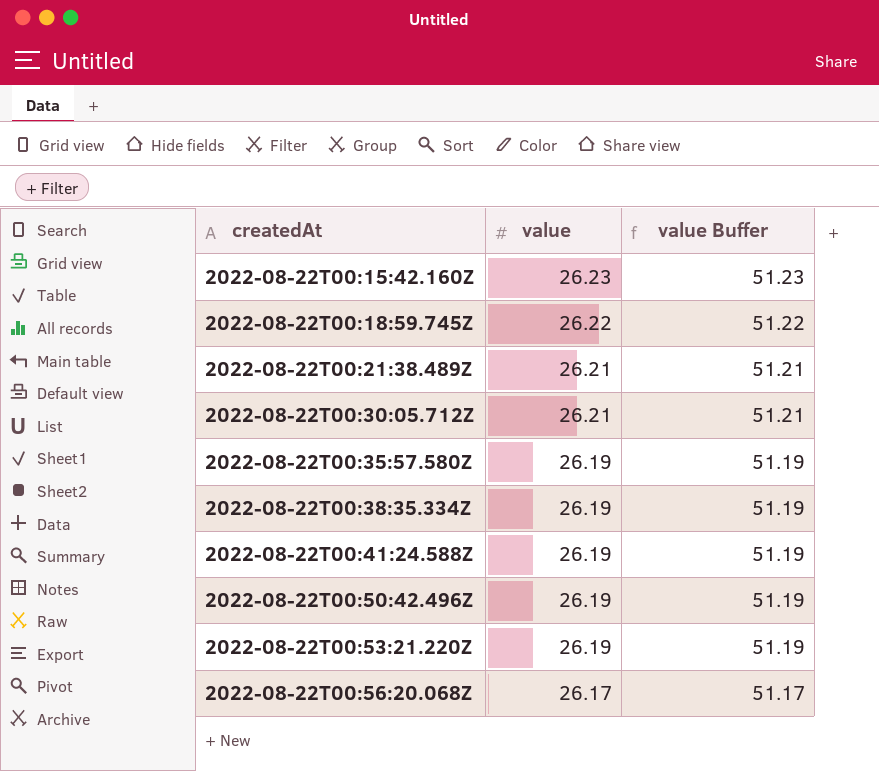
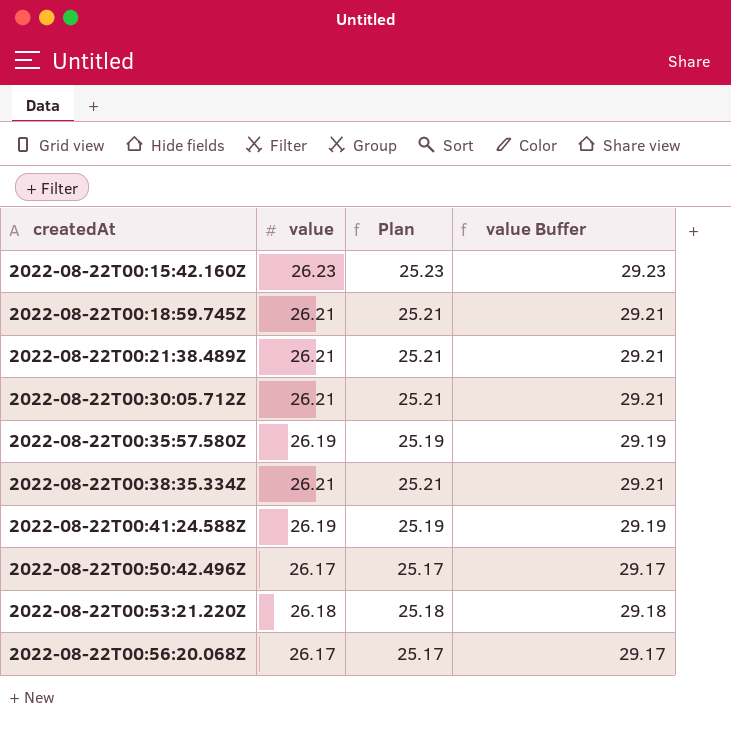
column Plan | formula: none -> [value] - 1
column value Buffer | formula: [value] + 25 -> [value] + 3
2022-08-22T00:18:59.745Z | value: 26.22 -> 26.21
2022-08-22T00:38:35.334Z | value: 26.19 -> 26.21
2022-08-22T00:50:42.496Z | value: 26.19 -> 26.17
2022-08-22T00:53:21.220Z | value: 26.19 -> 26.18

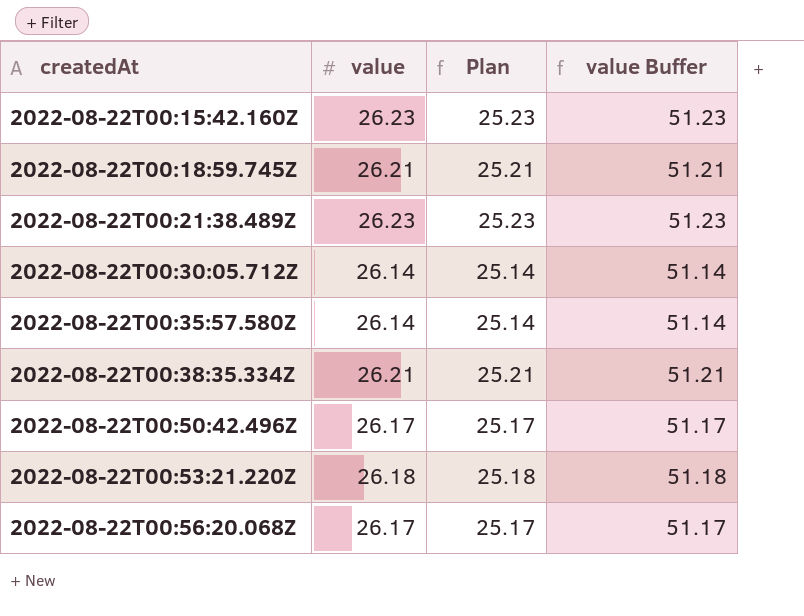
column value Buffer | formula: [value] + 3 -> [value] + 25
row 2022-08-22T00:41:24.588Z: 26.19 | 25.19 | 29.19 -> none
2022-08-22T00:21:38.489Z | value: 26.21 -> 26.23
2022-08-22T00:21:38.489Z | Plan: 25.21 -> 25.23
2022-08-22T00:30:05.712Z | value: 26.21 -> 26.14
2022-08-22T00:30:05.712Z | Plan: 25.21 -> 25.14
2022-08-22T00:35:57.580Z | value: 26.19 -> 26.14
2022-08-22T00:35:57.580Z | Plan: 25.19 -> 25.14

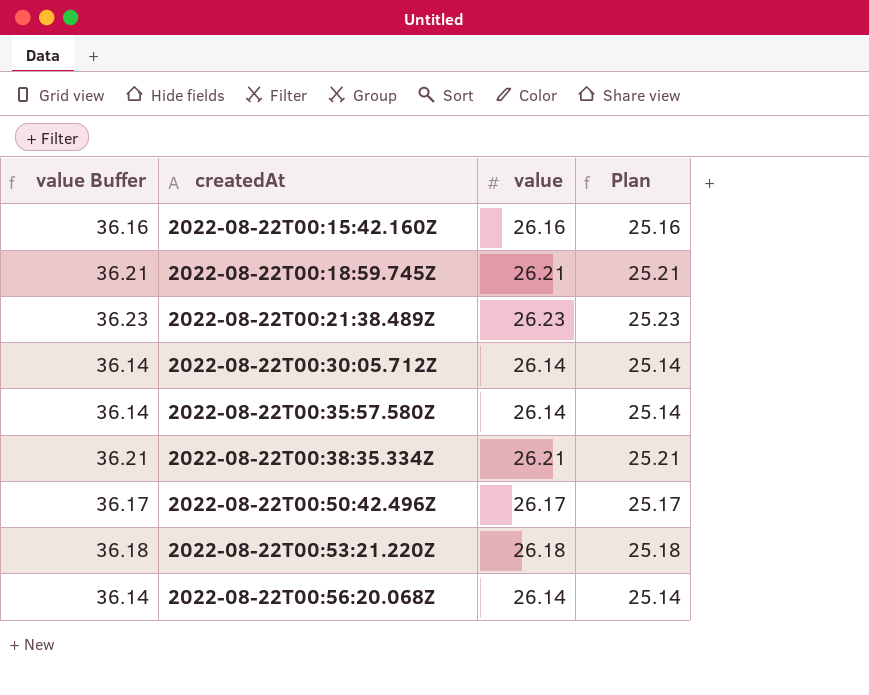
column value Buffer | formula: [value] + 25 -> [value] + 10
column value Buffer | position: 4 -> 1
2022-08-22T00:15:42.160Z | value: 26.23 -> 26.16
2022-08-22T00:15:42.160Z | Plan: 25.23 -> 25.16
2022-08-22T00:56:20.068Z | value: 26.17 -> 26.14
2022-08-22T00:56:20.068Z | Plan: 25.17 -> 25.14

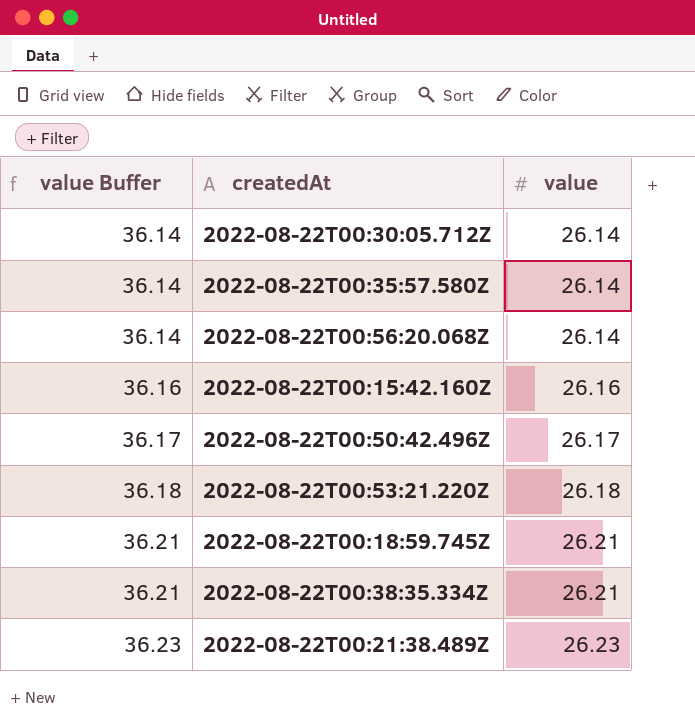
row order: createdAt ascending -> value Buffer ascending
column Plan | formula: [value] - 1 -> none

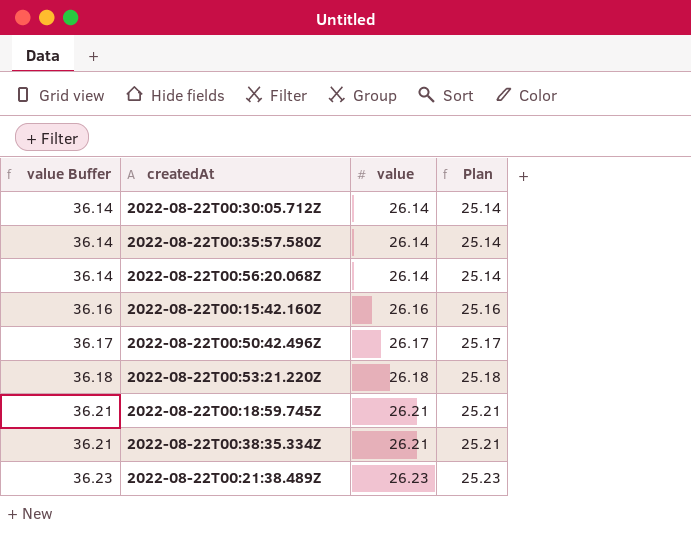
column Plan | formula: none -> [value] - 1

